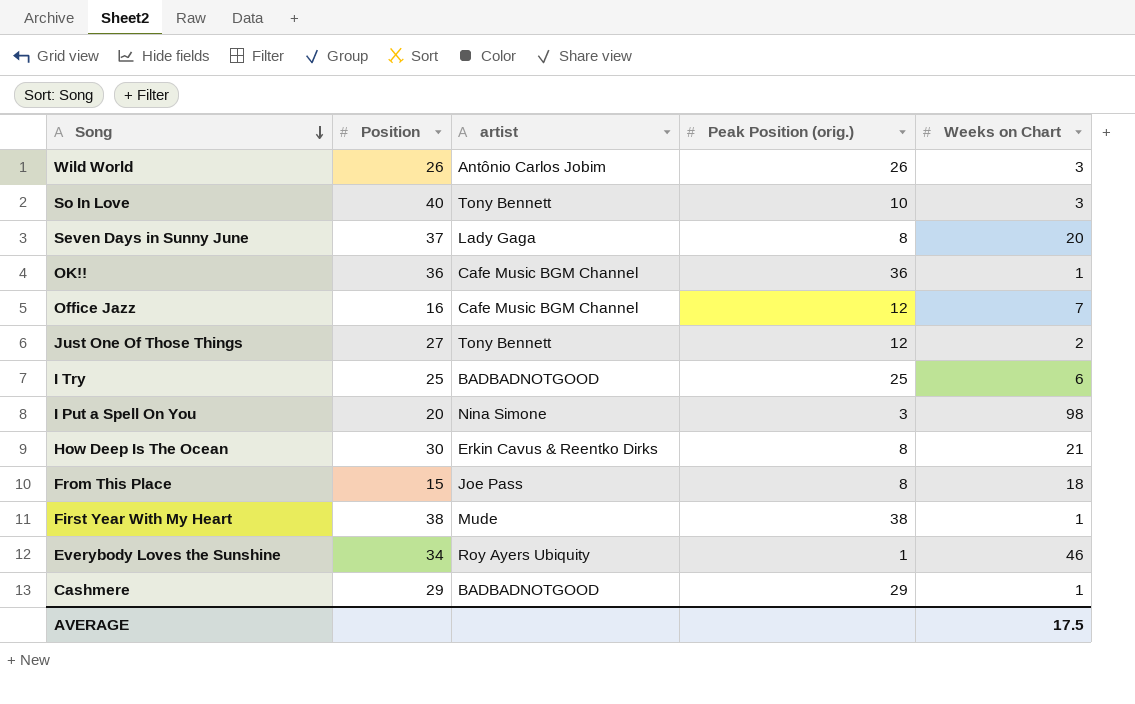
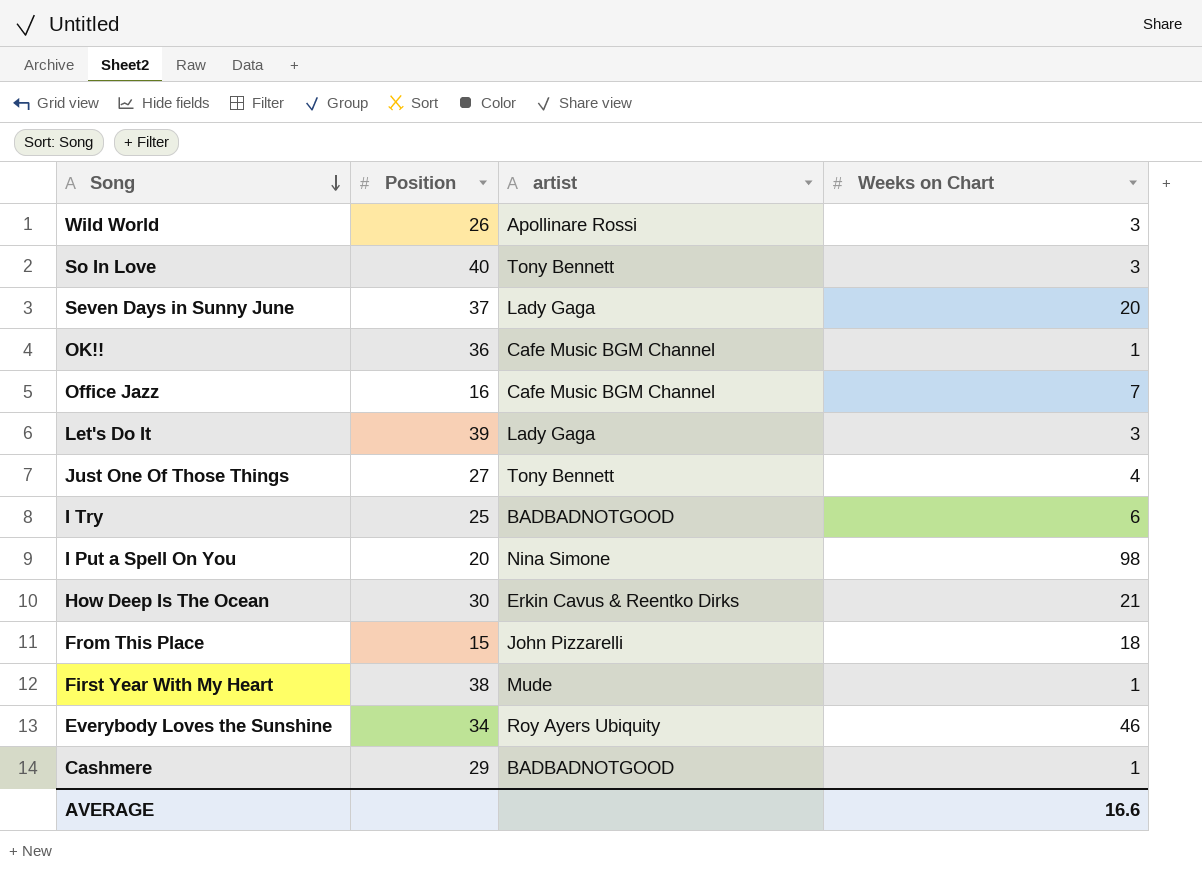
column Peak Position (orig.) | position: 4 -> none
Wild World | artist: Antônio Carlos Jobim -> Apollinare Rossi
row Let's Do It: none -> 39 | Lady Gaga | 3
Just One Of Those Things | Weeks on Chart: 2 -> 4
From This Place | artist: Joe Pass -> John Pizzarelli
AVERAGE | Weeks on Chart: 17.5 -> 16.6

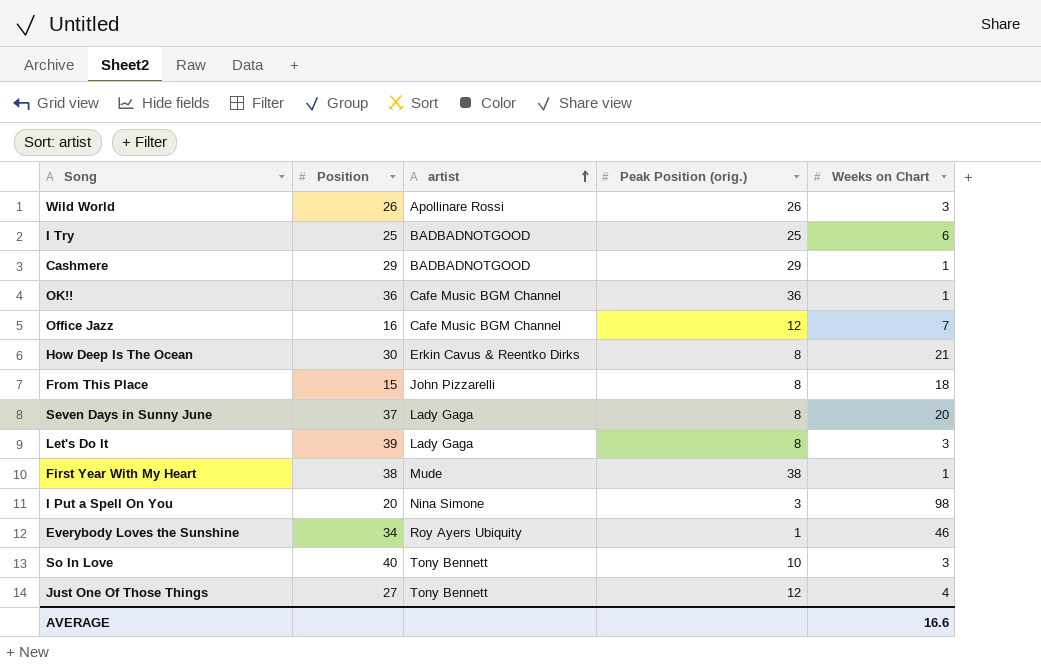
row order: Song descending -> artist ascending
column Peak Position (orig.) | position: none -> 4

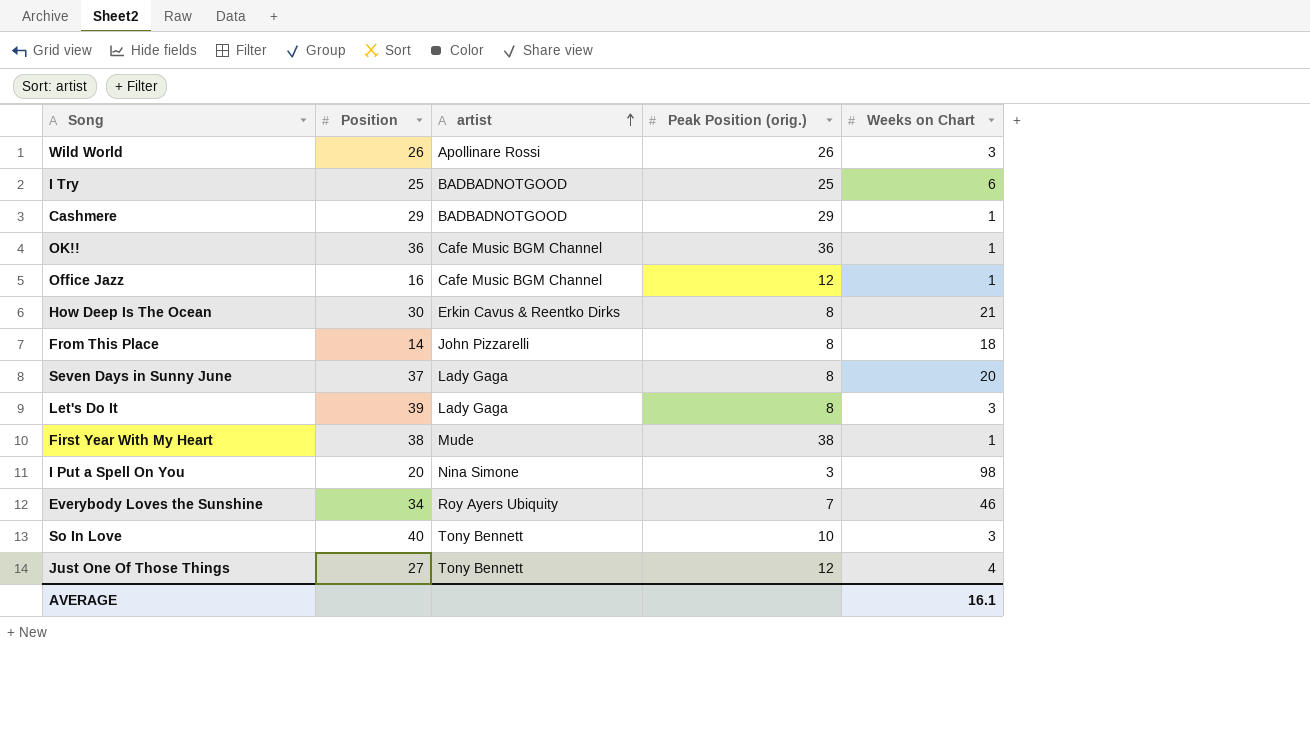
Office Jazz | Weeks on Chart: 7 -> 1
From This Place | Position: 15 -> 14
Everybody Loves the Sunshine | Peak Position (orig.): 1 -> 7
AVERAGE | Weeks on Chart: 16.6 -> 16.1

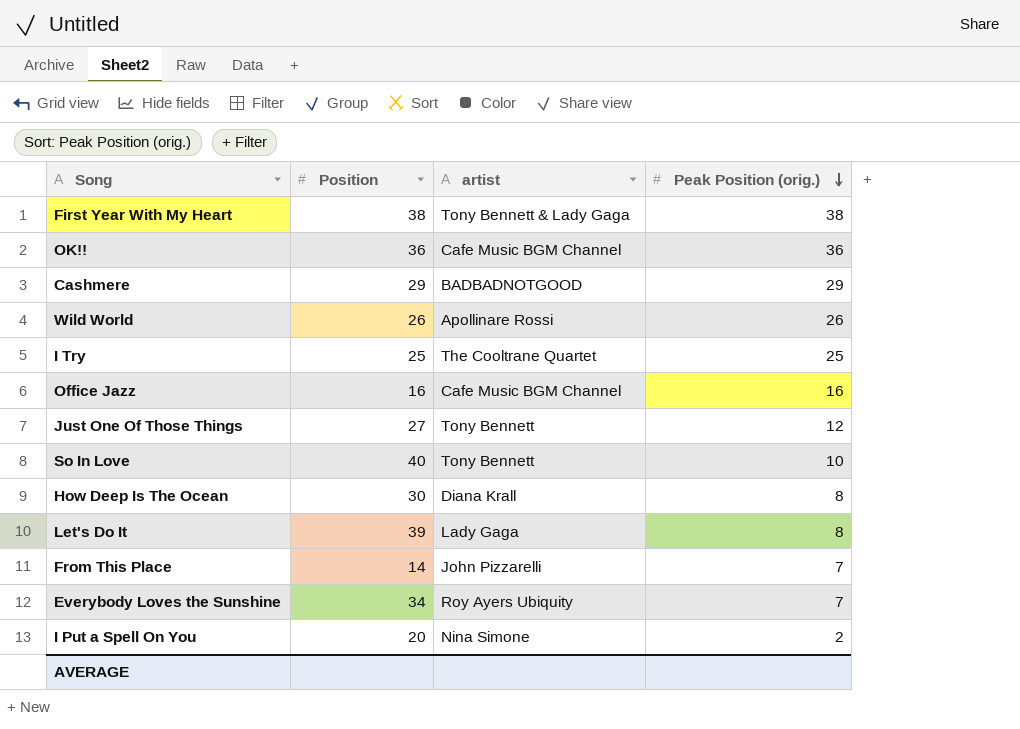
row order: artist ascending -> Peak Position (orig.) descending
column Weeks on Chart | position: 5 -> none
row Seven Days in Sunny June: 37 | Lady Gaga | 8 | 20 -> none
First Year With My Heart | artist: Mude -> Tony Bennett & Lady Gaga
I Try | artist: BADBADNOTGOOD -> The Cooltrane Quartet
Office Jazz | Peak Position (orig.): 12 -> 16
How Deep Is The Ocean | artist: Erkin Cavus & Reentko Dirks -> Diana Krall
From This Place | Peak Position (orig.): 8 -> 7
I Put a Spell On You | Peak Position (orig.): 3 -> 2

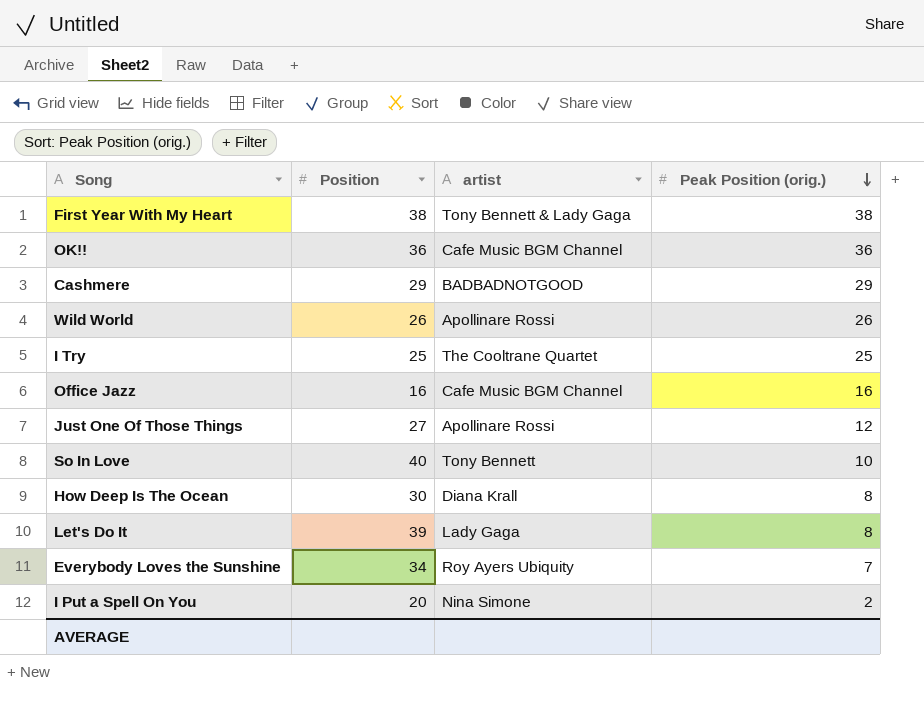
row From This Place: 14 | John Pizzarelli | 7 -> none
Just One Of Those Things | artist: Tony Bennett -> Apollinare Rossi

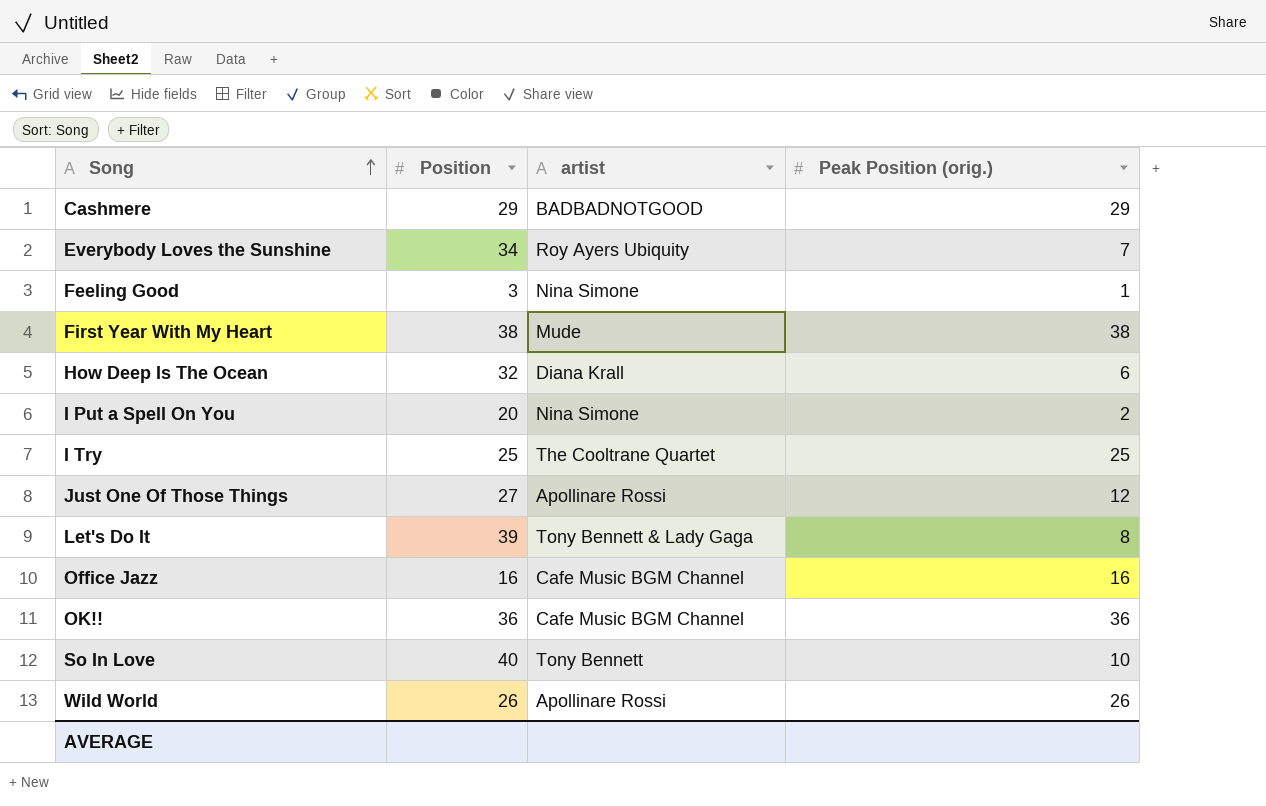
row order: Peak Position (orig.) descending -> Song ascending
row Feeling Good: none -> 3 | Nina Simone | 1
First Year With My Heart | artist: Tony Bennett & Lady Gaga -> Mude
How Deep Is The Ocean | Position: 30 -> 32
How Deep Is The Ocean | Peak Position (orig.): 8 -> 6
Let's Do It | artist: Lady Gaga -> Tony Bennett & Lady Gaga

